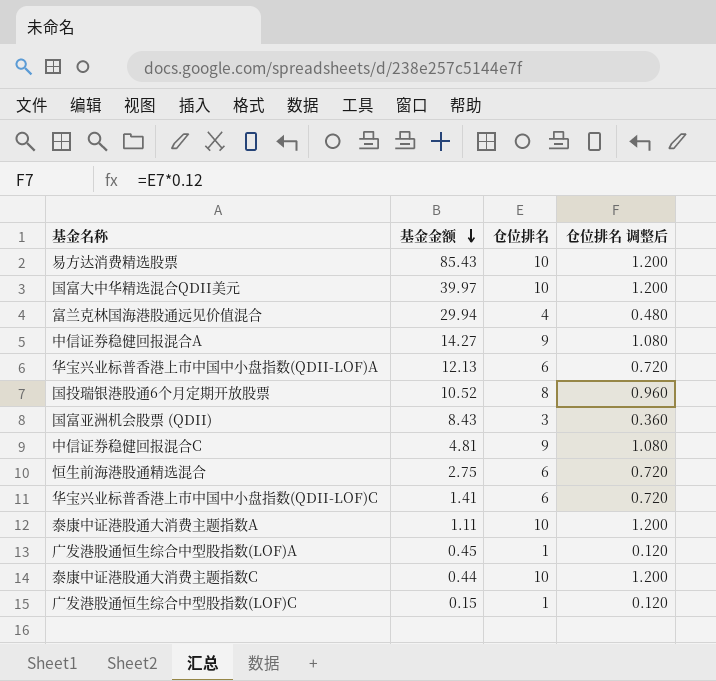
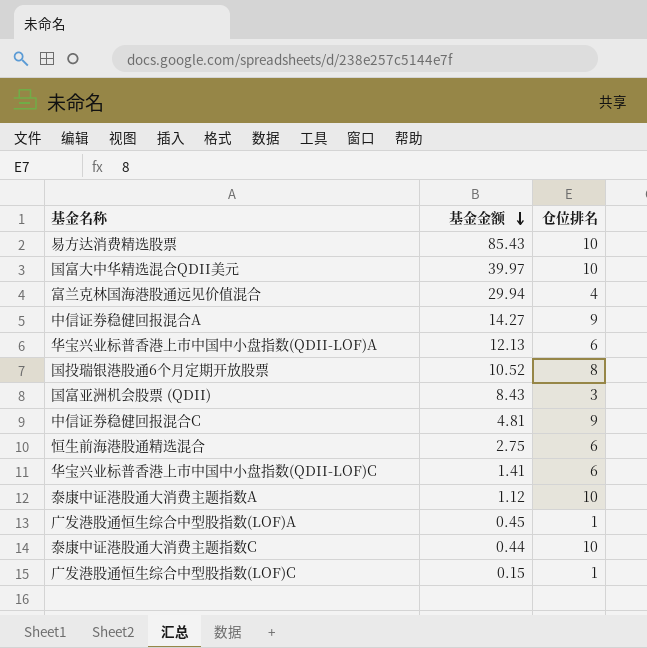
column 仓位排名 调整后 | formula: [仓位排名] * 0.12 -> none
泰康中证港股通大消费主题指数A | 基金金额: 1.11 -> 1.12

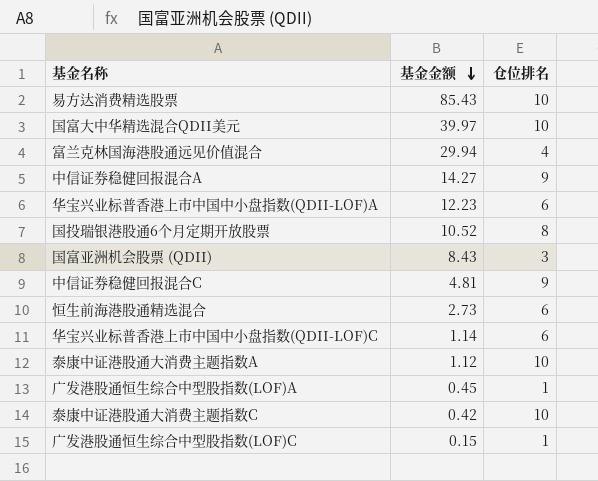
华宝兴业标普香港上市中国中小盘指数(QDII-LOF)A | 基金金额: 12.13 -> 12.23
恒生前海港股通精选混合 | 基金金额: 2.75 -> 2.73
华宝兴业标普香港上市中国中小盘指数(QDII-LOF)C | 基金金额: 1.41 -> 1.14
泰康中证港股通大消费主题指数C | 基金金额: 0.44 -> 0.42

